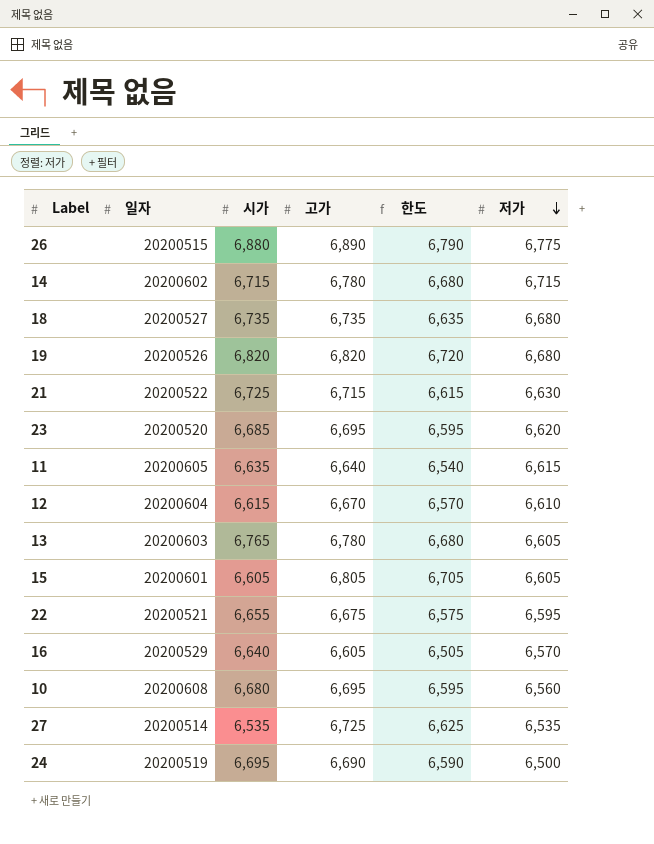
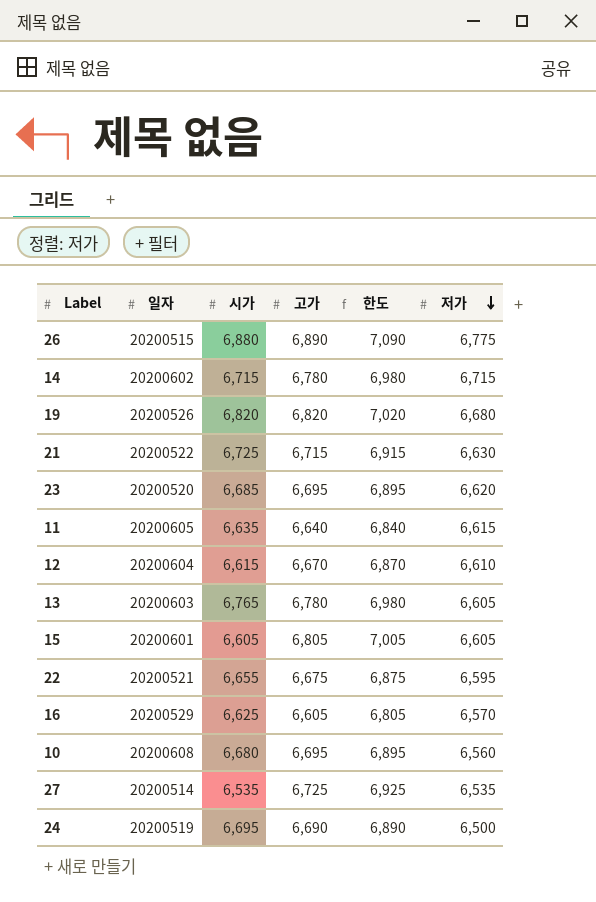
column 한도 | formula: [고가] - 100 -> [고가] + 200
row 18: 20200527 | 6,735 | 6,735 | 6,635 | 6,680 -> none
16 | 시가: 6,640 -> 6,625

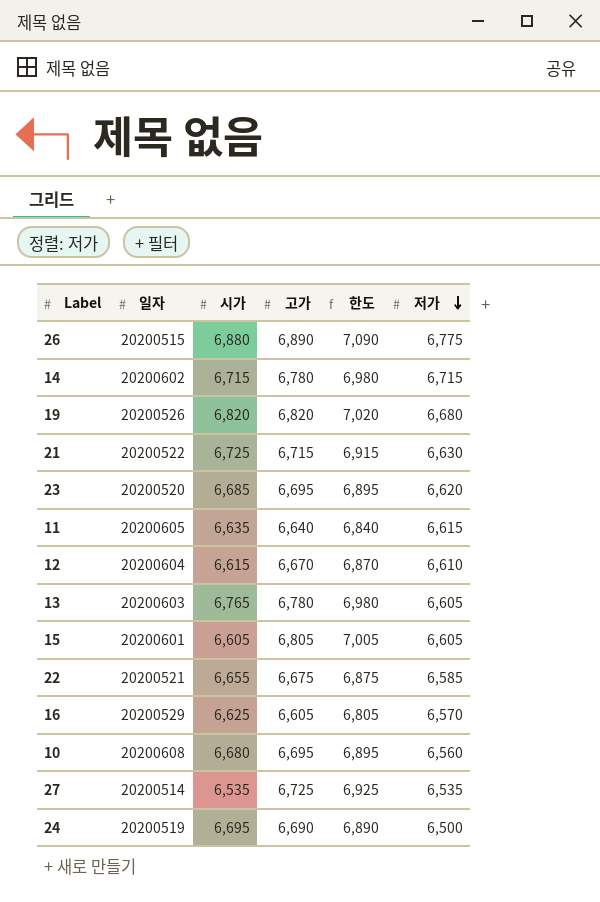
22 | 저가: 6,595 -> 6,585

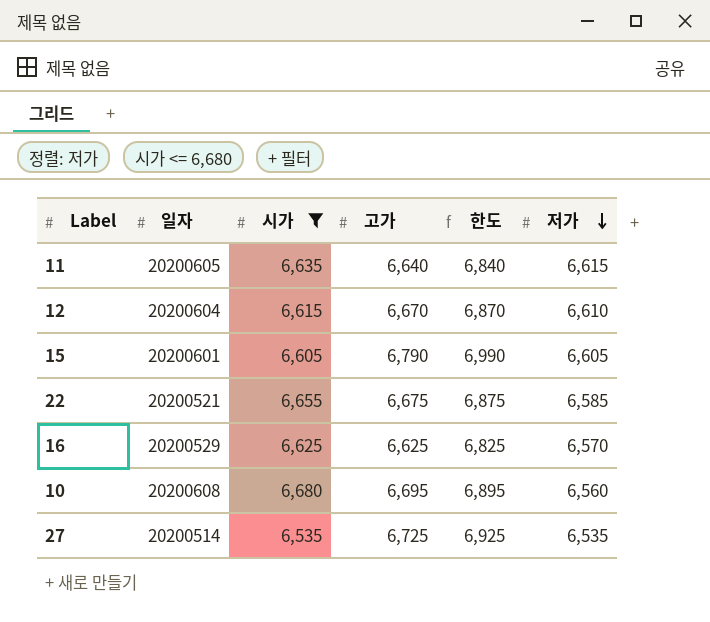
filter: none -> 시가 <= 6,680
15 | 고가: 6,805 -> 6,790
15 | 한도: 7,005 -> 6,990
16 | 고가: 6,605 -> 6,625
16 | 한도: 6,805 -> 6,825

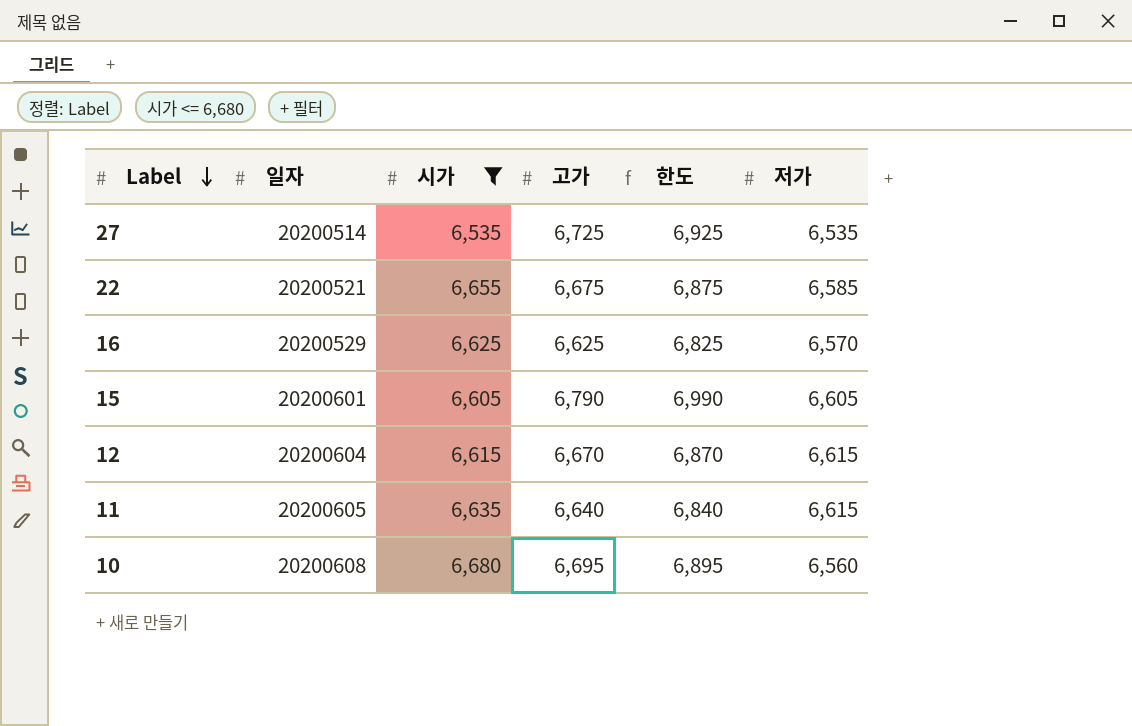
row order: 저가 descending -> Label descending
12 | 저가: 6,610 -> 6,615

